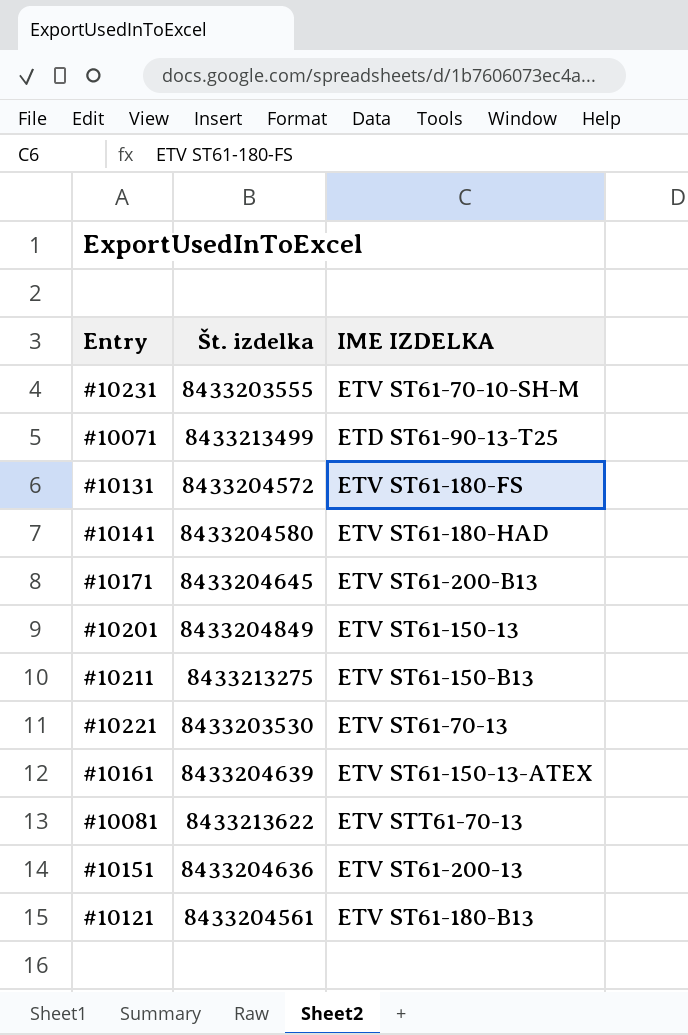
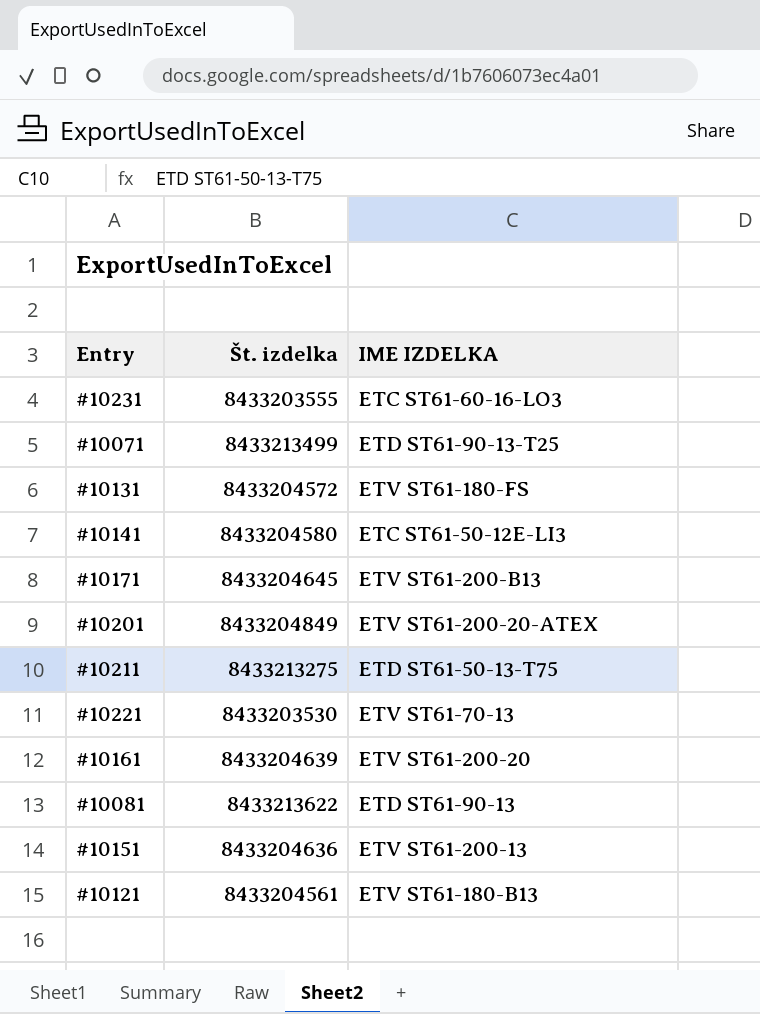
#10231 | IME IZDELKA: ETV ST61-70-10-SH-M -> ETC ST61-60-16-LO3
#10141 | IME IZDELKA: ETV ST61-180-HAD -> ETC ST61-50-12E-LI3
#10201 | IME IZDELKA: ETV ST61-150-13 -> ETV ST61-200-20-ATEX
#10211 | IME IZDELKA: ETV ST61-150-B13 -> ETD ST61-50-13-T75
#10161 | IME IZDELKA: ETV ST61-150-13-ATEX -> ETV ST61-200-20
#10081 | IME IZDELKA: ETV STT61-70-13 -> ETD ST61-90-13

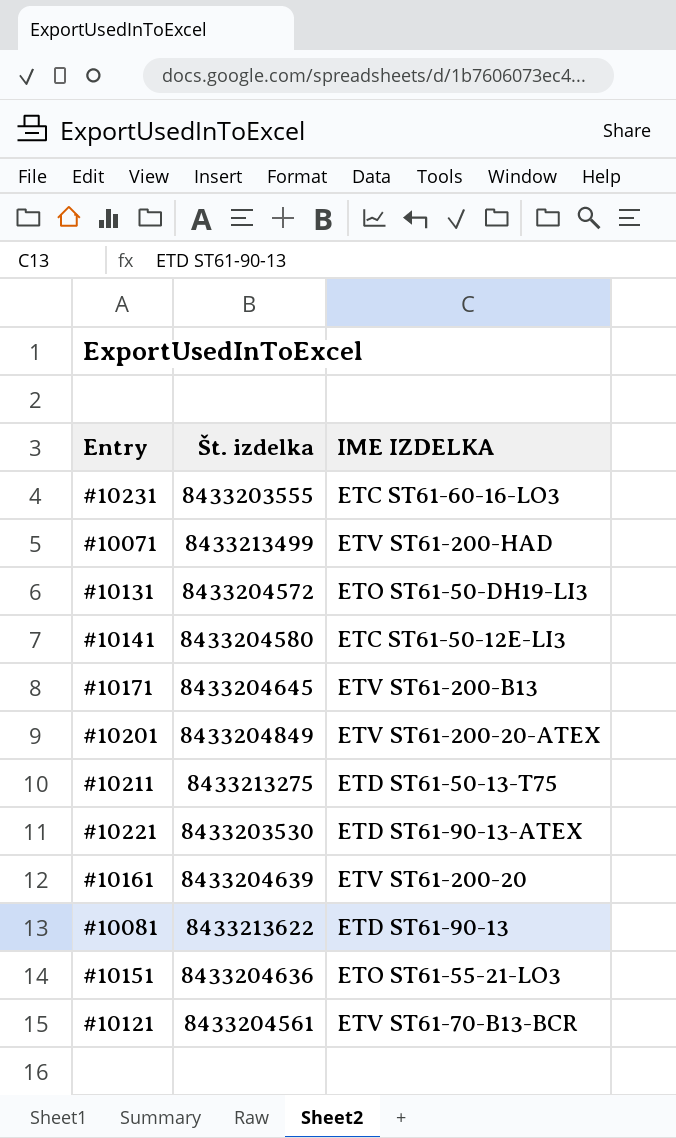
#10071 | IME IZDELKA: ETD ST61-90-13-T25 -> ETV ST61-200-HAD
#10131 | IME IZDELKA: ETV ST61-180-FS -> ETO ST61-50-DH19-LI3
#10221 | IME IZDELKA: ETV ST61-70-13 -> ETD ST61-90-13-ATEX
#10151 | IME IZDELKA: ETV ST61-200-13 -> ETO ST61-55-21-LO3
#10121 | IME IZDELKA: ETV ST61-180-B13 -> ETV ST61-70-B13-BCR

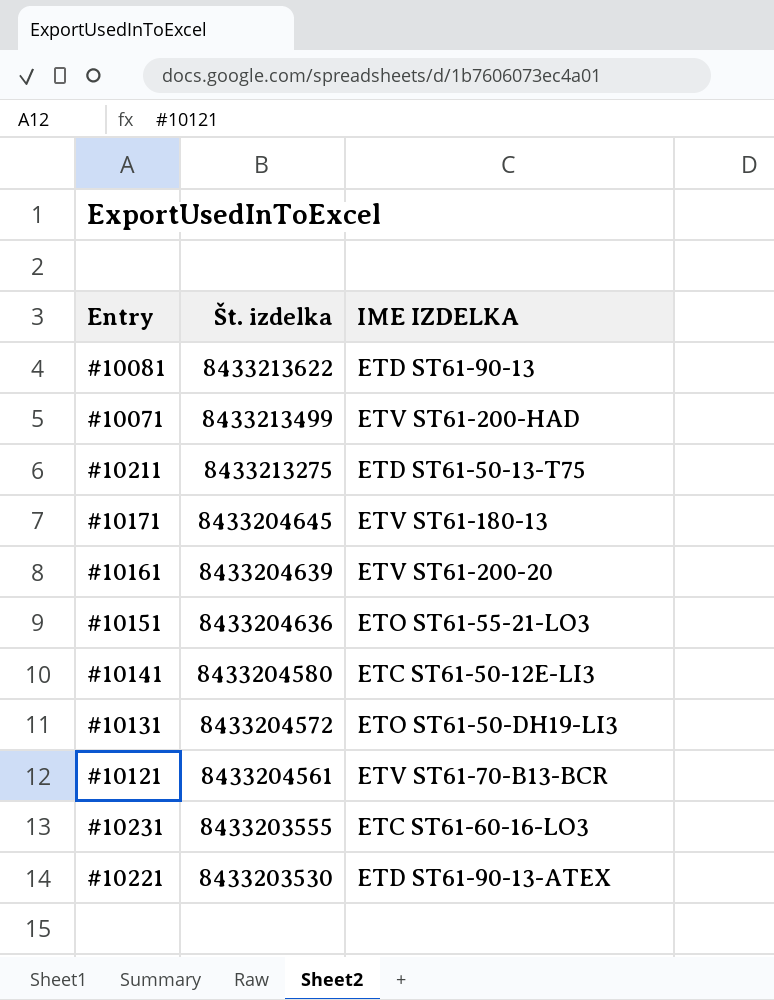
row order: none -> Št. izdelka descending
row #10201: 8433204849 | ETV ST61-200-20-ATEX -> none
#10171 | IME IZDELKA: ETV ST61-200-B13 -> ETV ST61-180-13

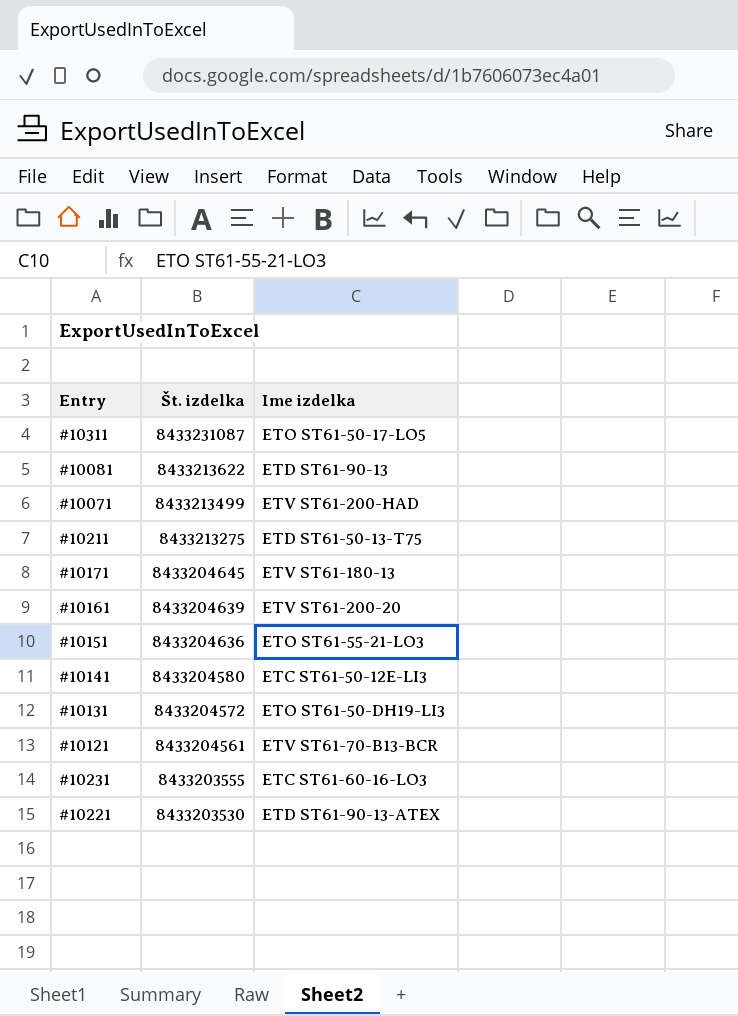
column name: IME IZDELKA -> Ime izdelka
row #10311: none -> 8433231087 | ETO ST61-50-17-LO5

